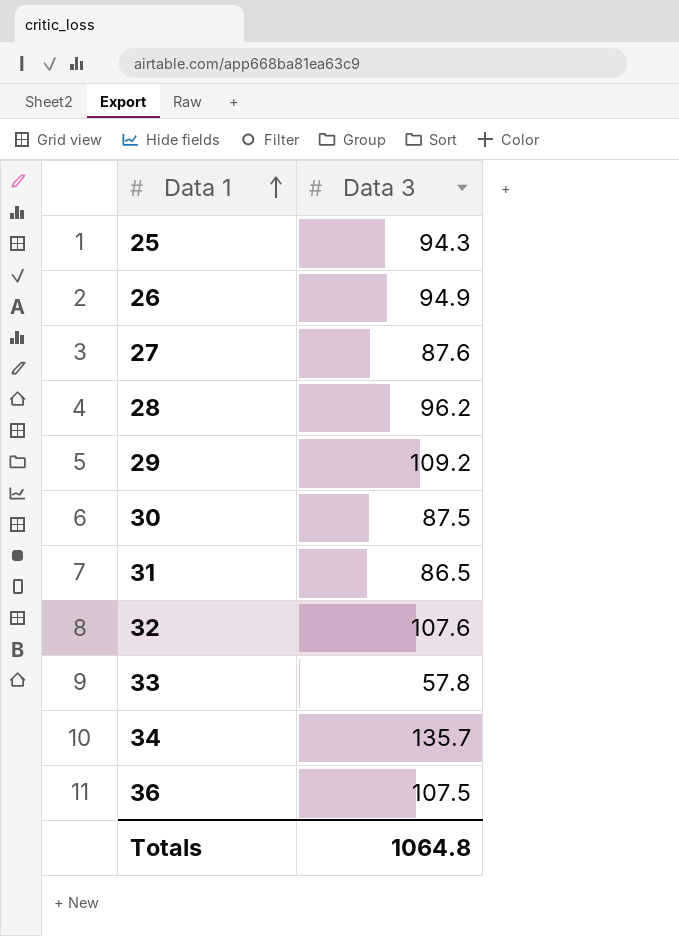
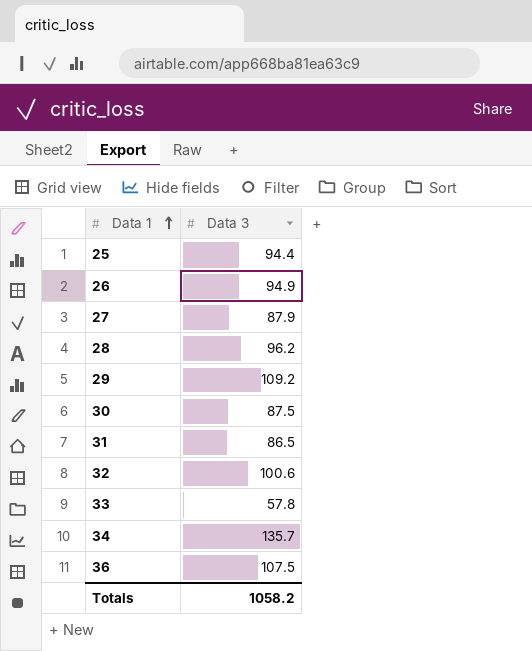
25 | Data 3: 94.3 -> 94.4
27 | Data 3: 87.6 -> 87.9
32 | Data 3: 107.6 -> 100.6
Totals | Data 3: 1064.8 -> 1058.2

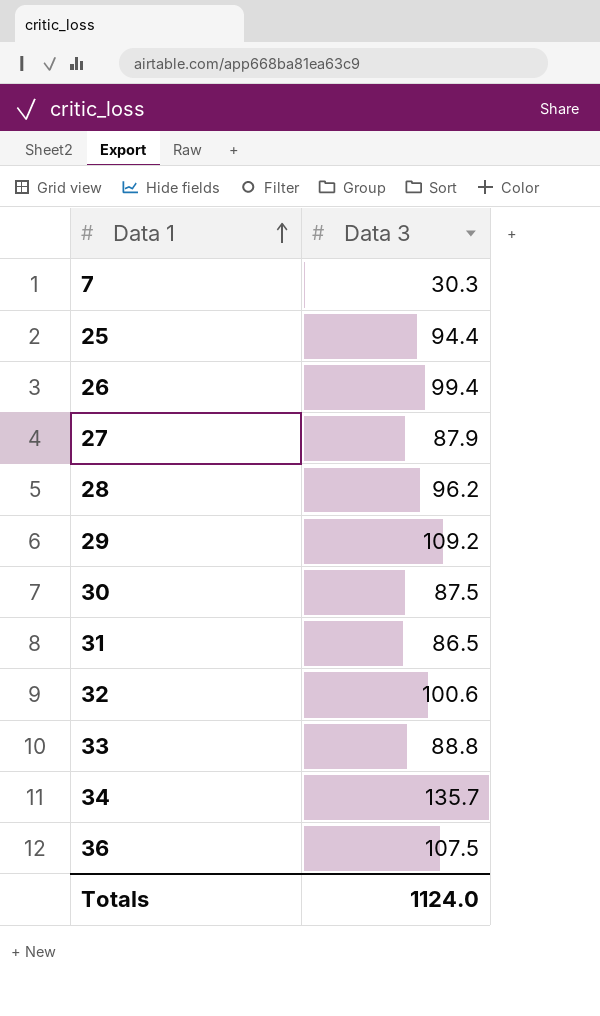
row 7: none -> 30.3
26 | Data 3: 94.9 -> 99.4
33 | Data 3: 57.8 -> 88.8
Totals | Data 3: 1058.2 -> 1124.0

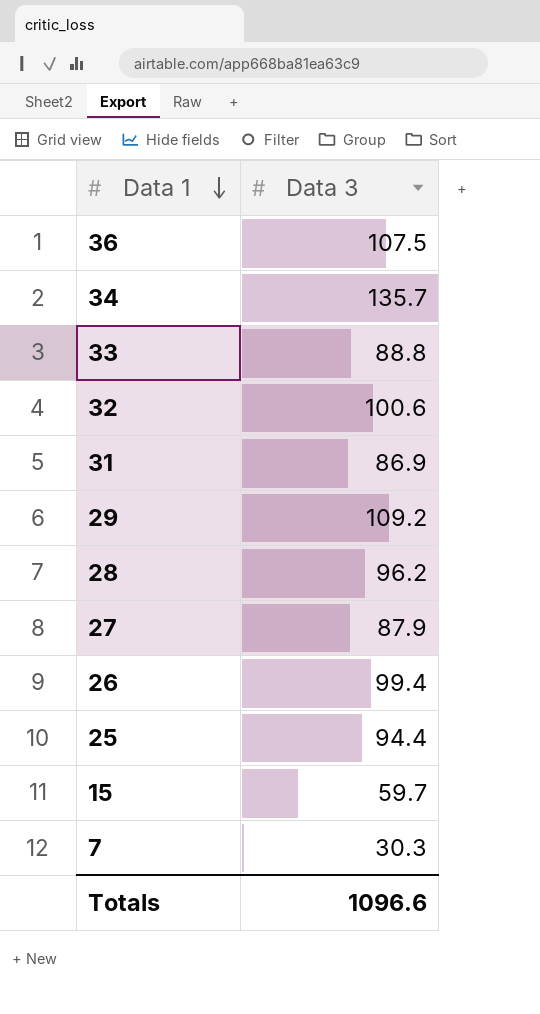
row order: Data 1 ascending -> Data 1 descending
row 30: 87.5 -> none
31 | Data 3: 86.5 -> 86.9
row 15: none -> 59.7
Totals | Data 3: 1124.0 -> 1096.6

